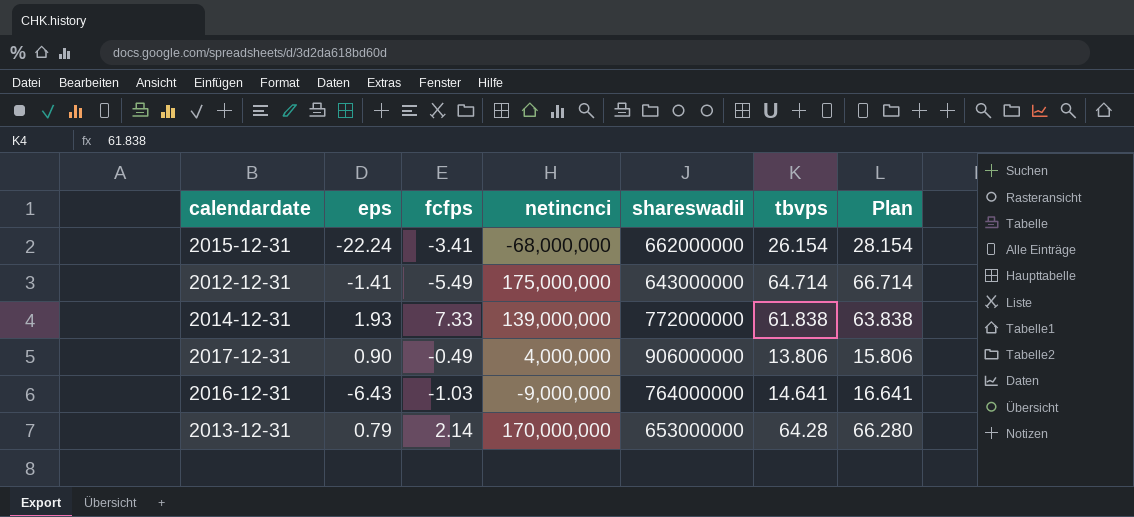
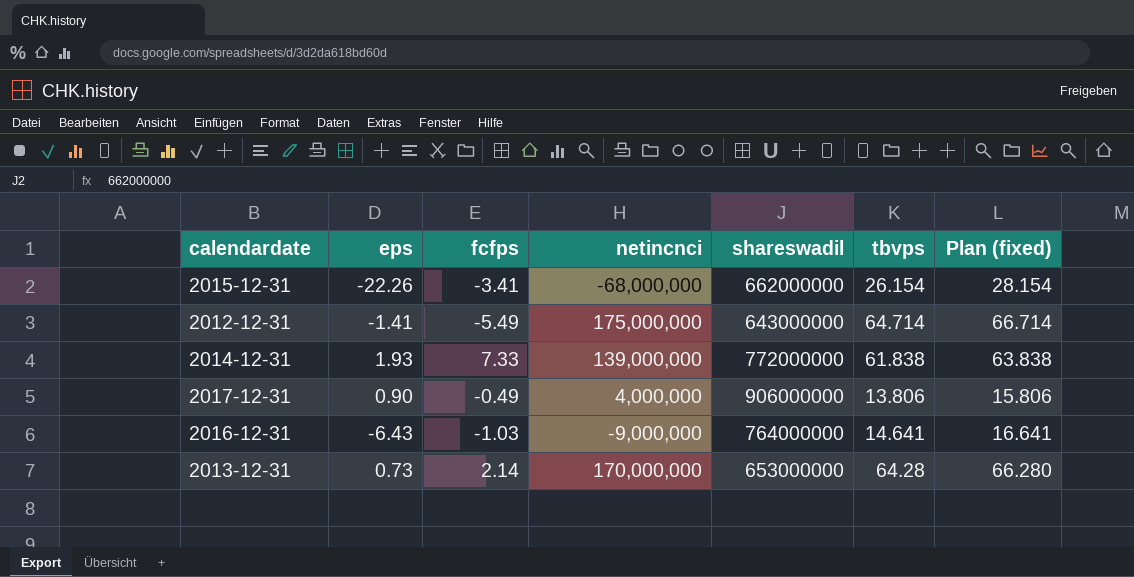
column name: Plan -> Plan (fixed)
2015-12-31 | eps: -22.24 -> -22.26
2013-12-31 | eps: 0.79 -> 0.73

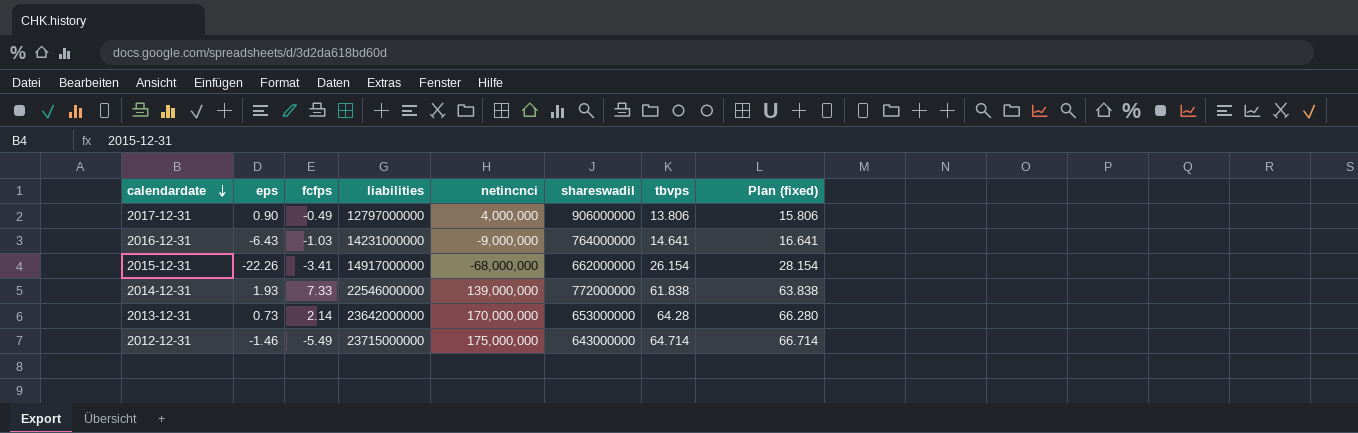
row order: none -> calendardate descending
column liabilities | position: none -> 4
2012-12-31 | eps: -1.41 -> -1.46

